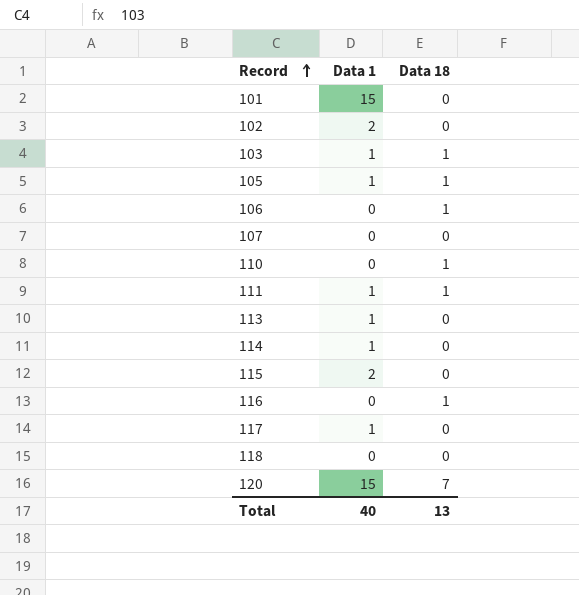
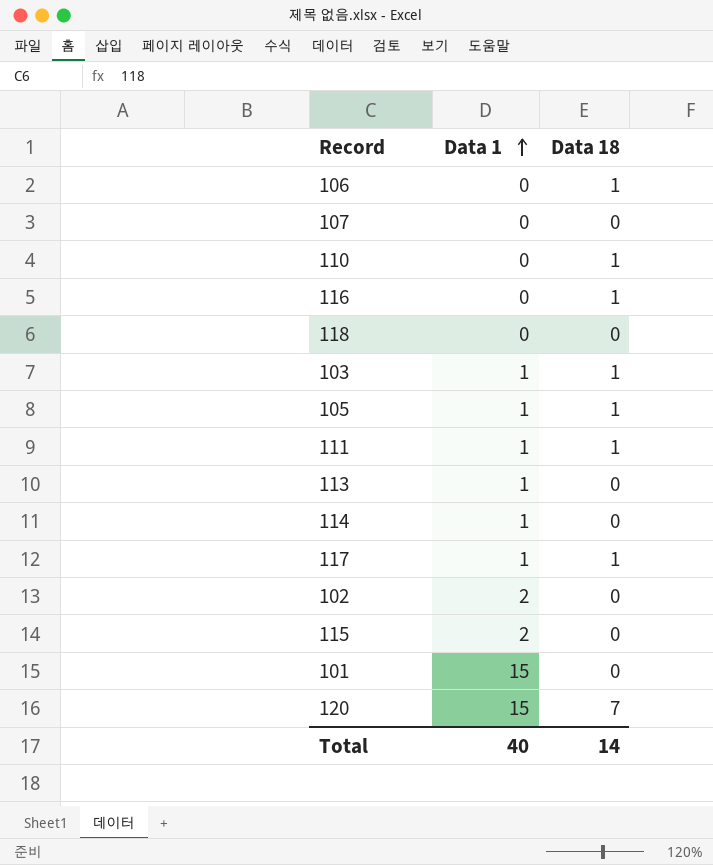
row order: Record ascending -> Data 1 ascending
117 | Data 18: 0 -> 1
Total | Data 18: 13 -> 14

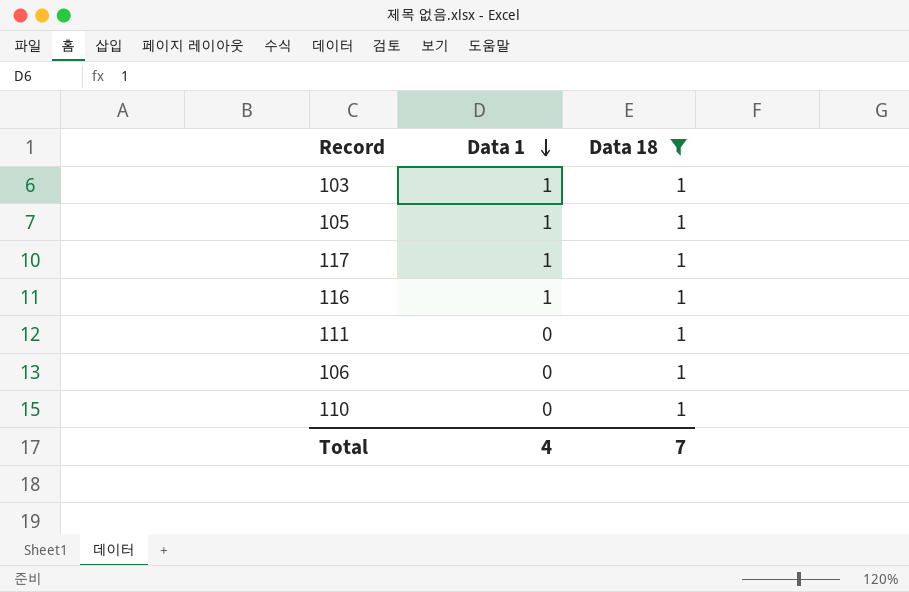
filter: none -> Data 18 = 1
row order: Data 1 ascending -> Data 1 descending
116 | Data 1: 0 -> 1
111 | Data 1: 1 -> 0
Total | Data 1: 40 -> 4
Total | Data 18: 14 -> 7

